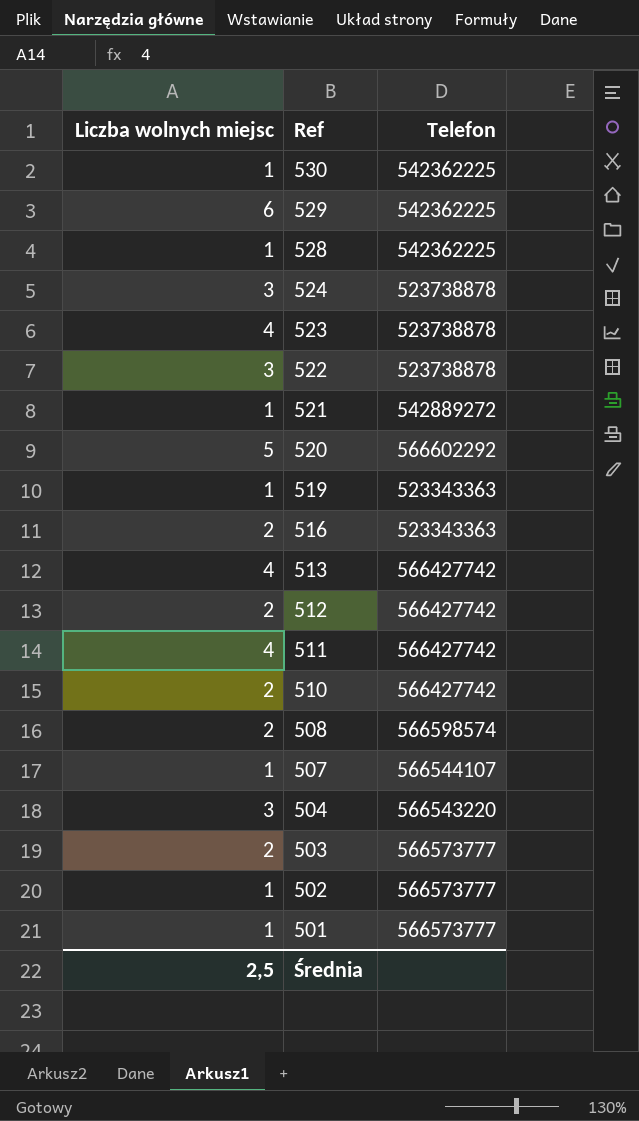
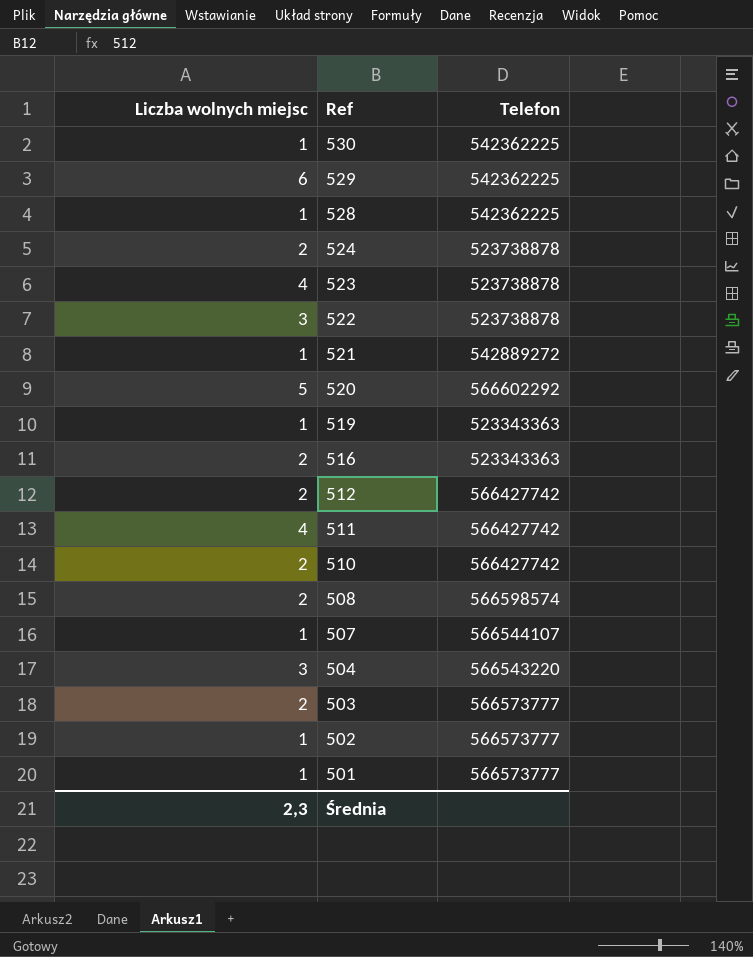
row 513: 4 | 566427742 -> none
524 | Liczba wolnych miejsc: 3 -> 2
Średnia | Liczba wolnych miejsc: 2,5 -> 2,3

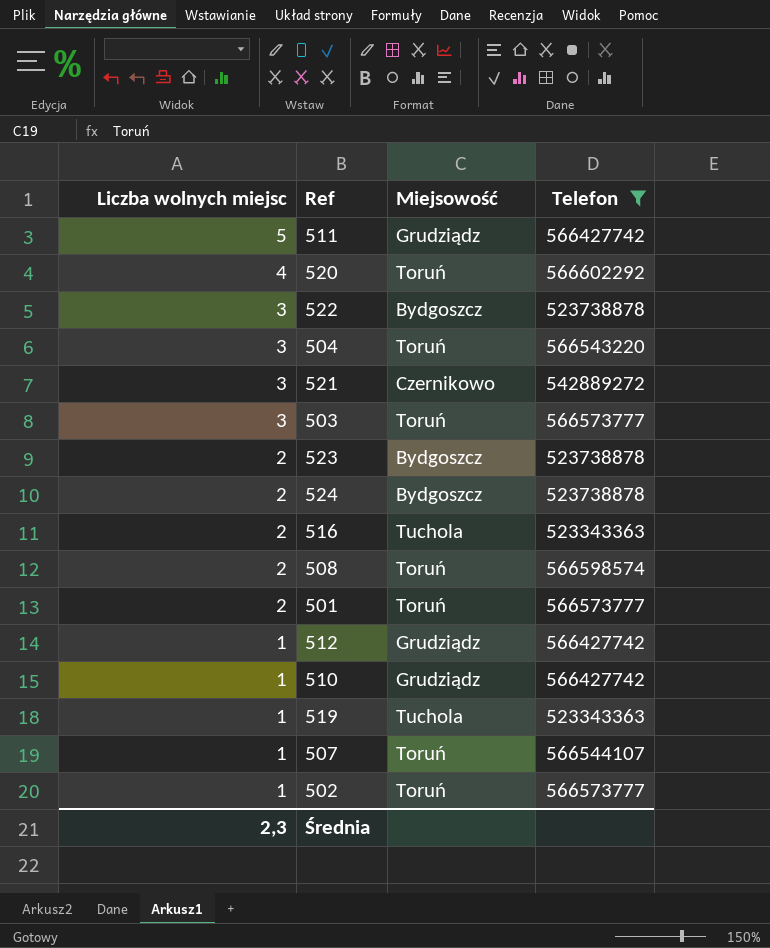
filter: none -> Telefon != 542362225
row order: Ref descending -> Liczba wolnych miejsc descending
column Miejsowość | position: none -> 3
511 | Liczba wolnych miejsc: 4 -> 5
520 | Liczba wolnych miejsc: 5 -> 4
521 | Liczba wolnych miejsc: 1 -> 3
503 | Liczba wolnych miejsc: 2 -> 3
523 | Liczba wolnych miejsc: 4 -> 2
501 | Liczba wolnych miejsc: 1 -> 2
512 | Liczba wolnych miejsc: 2 -> 1
510 | Liczba wolnych miejsc: 2 -> 1

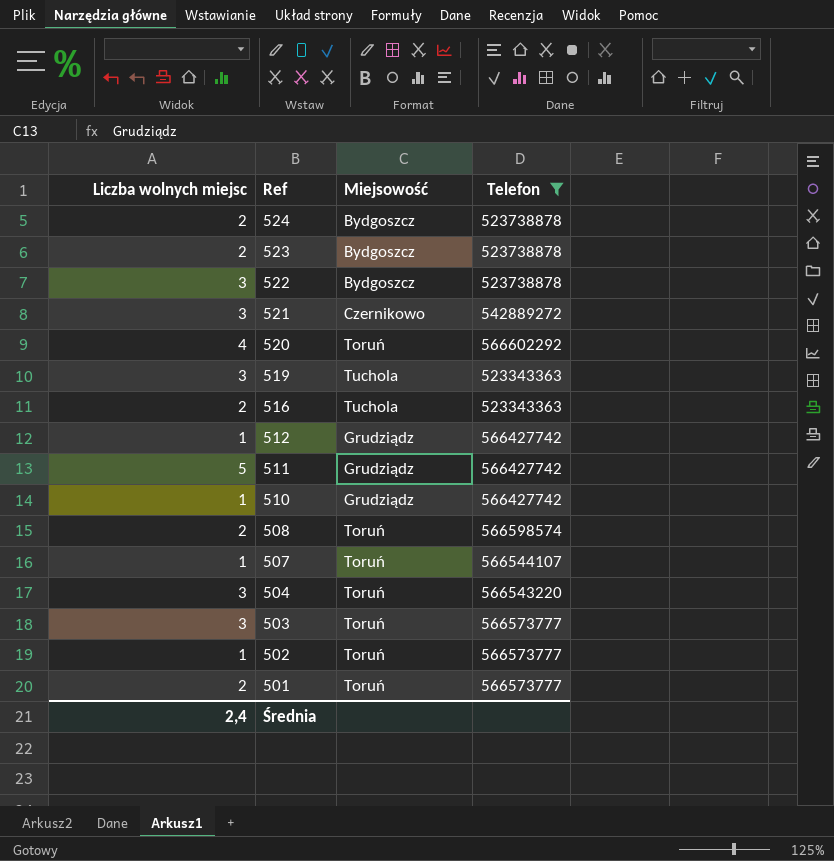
row order: Liczba wolnych miejsc descending -> Ref descending
519 | Liczba wolnych miejsc: 1 -> 3
Średnia | Liczba wolnych miejsc: 2,3 -> 2,4

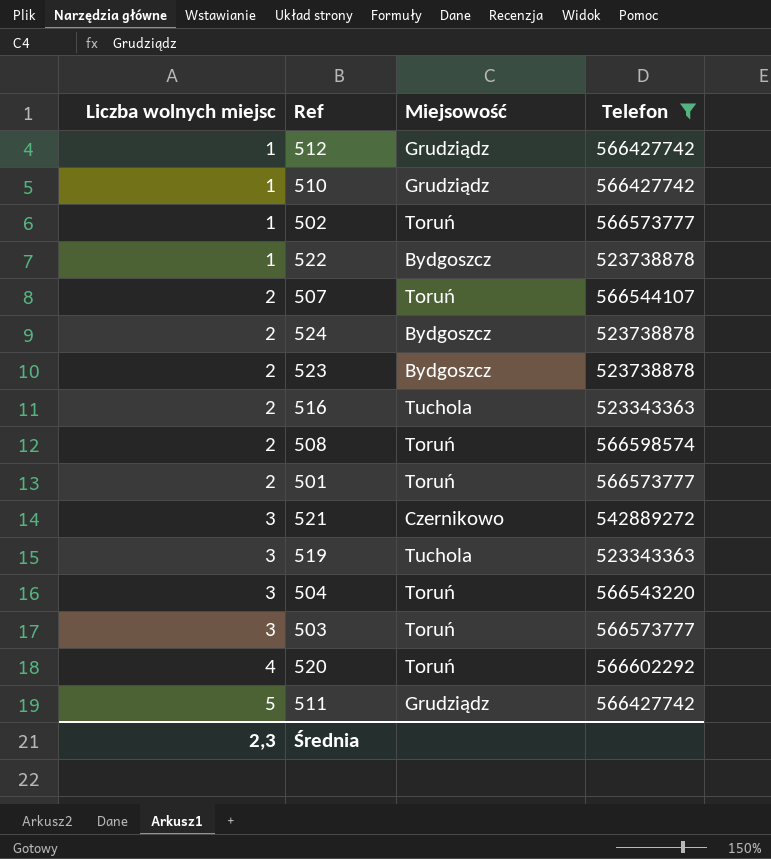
row order: Ref descending -> Liczba wolnych miejsc ascending
522 | Liczba wolnych miejsc: 3 -> 1
507 | Liczba wolnych miejsc: 1 -> 2
Średnia | Liczba wolnych miejsc: 2,4 -> 2,3

